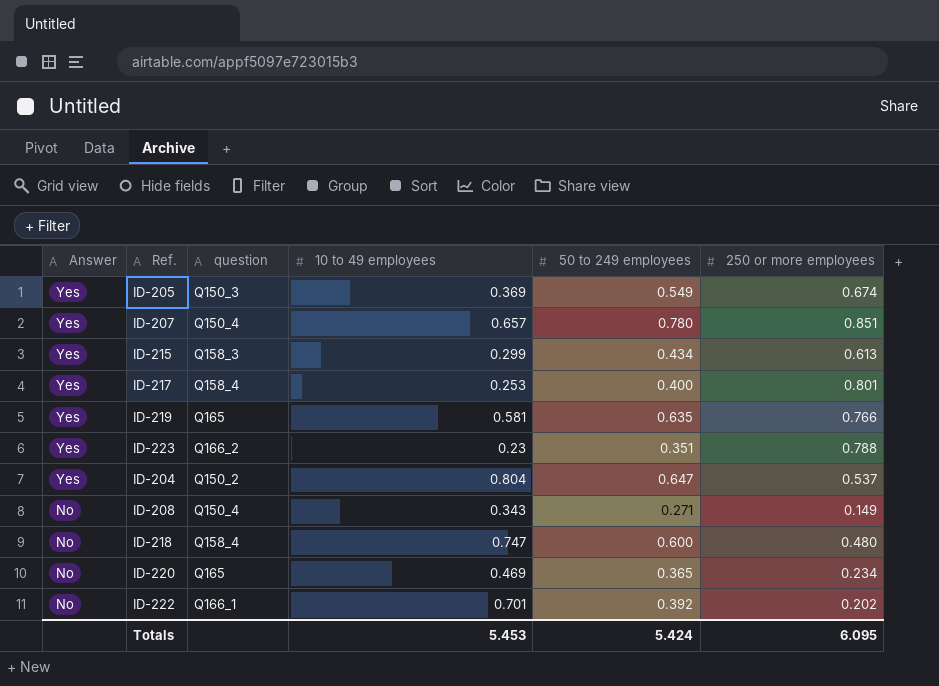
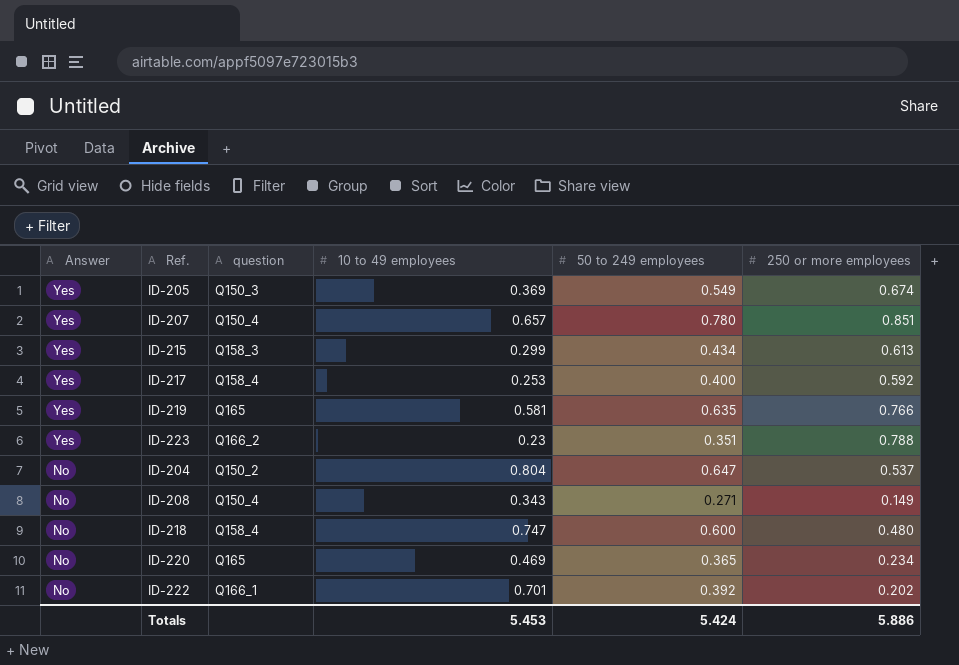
ID-217 | 250 or more employees: 0.801 -> 0.592
ID-204 | Answer: Yes -> No
Totals | 250 or more employees: 6.095 -> 5.886

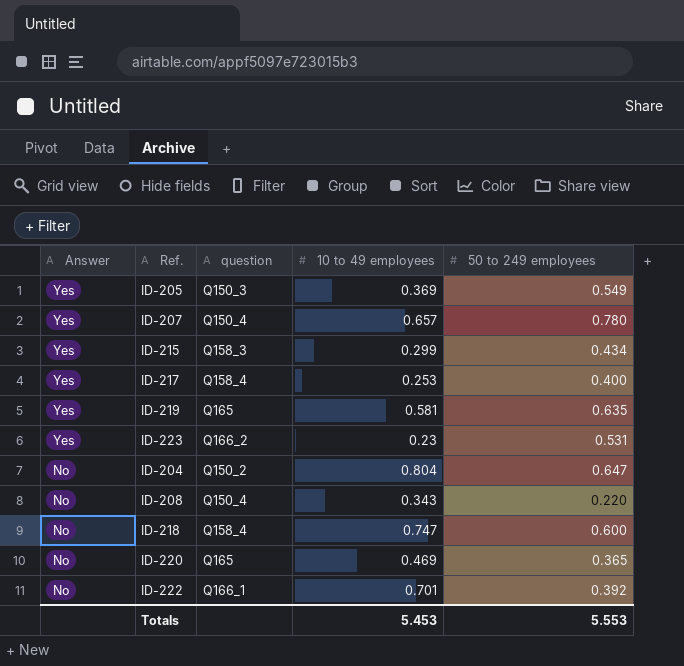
column 250 or more employees | position: 6 -> none
ID-223 | 50 to 249 employees: 0.351 -> 0.531
ID-208 | 50 to 249 employees: 0.271 -> 0.220
Totals | 50 to 249 employees: 5.424 -> 5.553

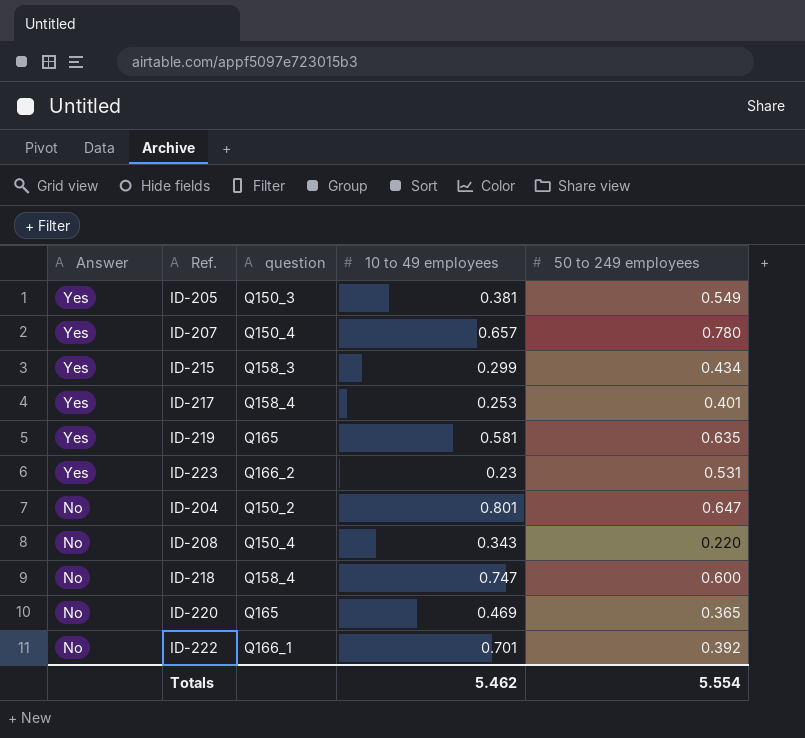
ID-205 | 10 to 49 employees: 0.369 -> 0.381
ID-217 | 50 to 249 employees: 0.400 -> 0.401
ID-204 | 10 to 49 employees: 0.804 -> 0.801
Totals | 10 to 49 employees: 5.453 -> 5.462
Totals | 50 to 249 employees: 5.553 -> 5.554

